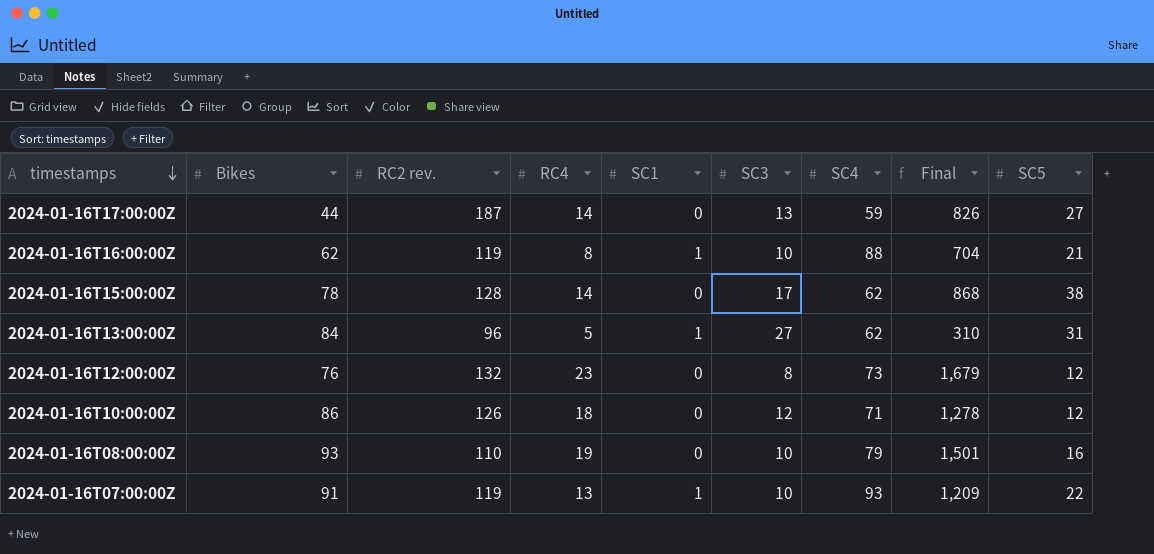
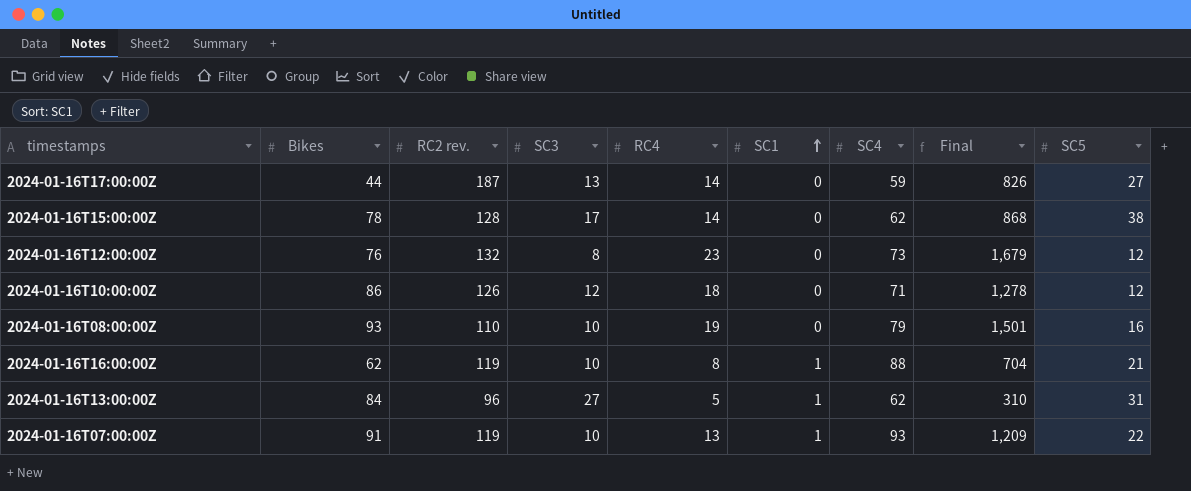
row order: timestamps descending -> SC1 ascending
column SC3 | position: 6 -> 4

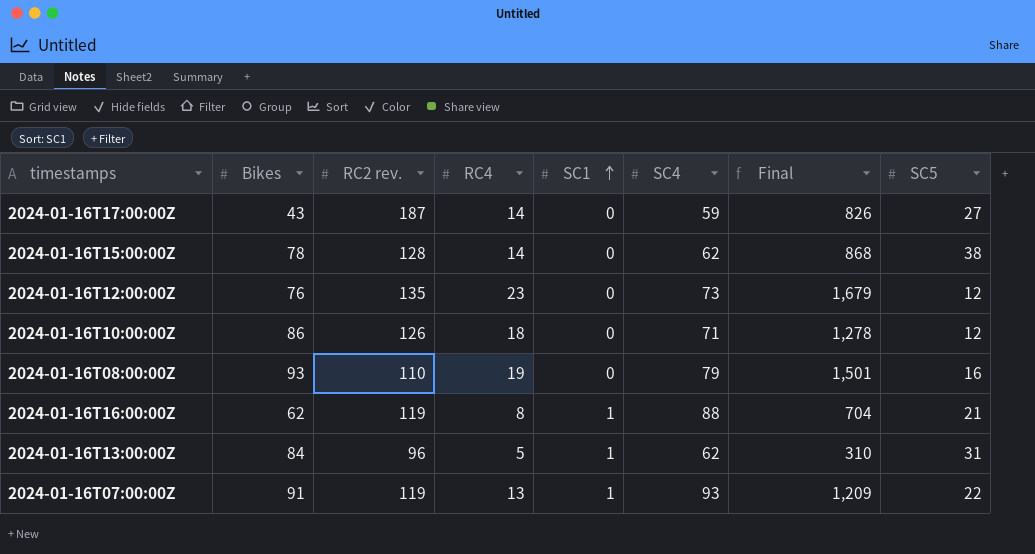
column SC3 | position: 4 -> none
2024-01-16T17:00:00Z | Bikes: 44 -> 43
2024-01-16T12:00:00Z | RC2 rev.: 132 -> 135

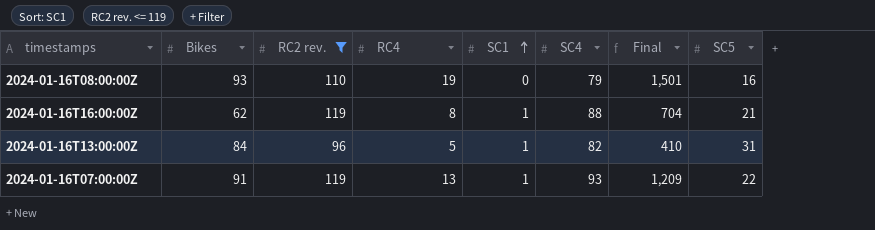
filter: none -> RC2 rev. <= 119
2024-01-16T13:00:00Z | SC4: 62 -> 82
2024-01-16T13:00:00Z | Final: 310 -> 410

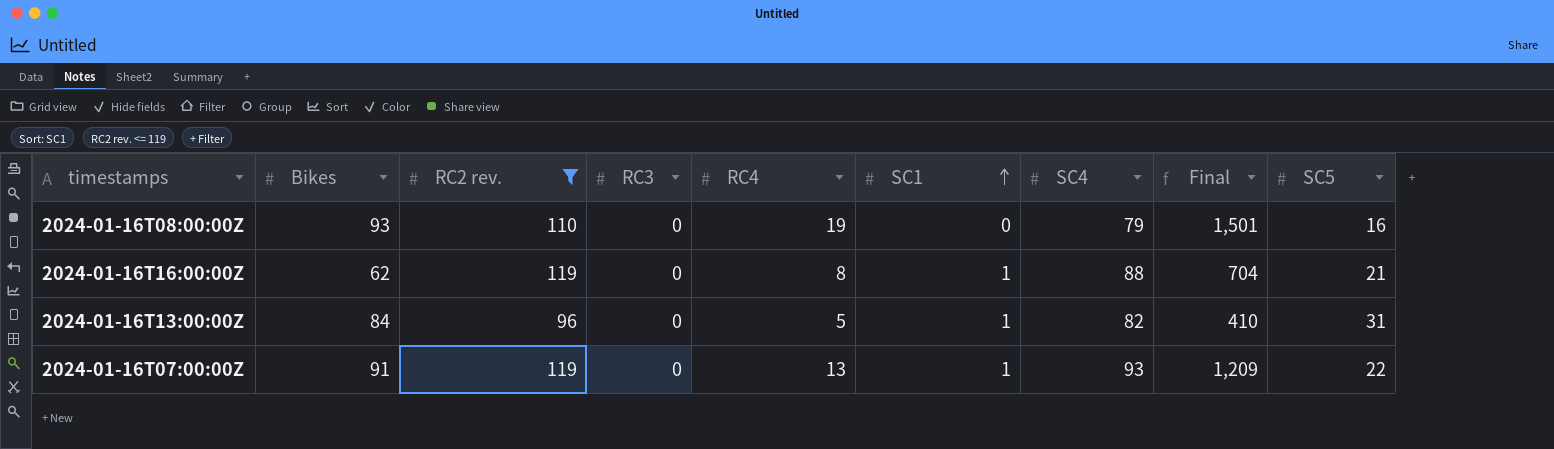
column RC3 | position: none -> 4

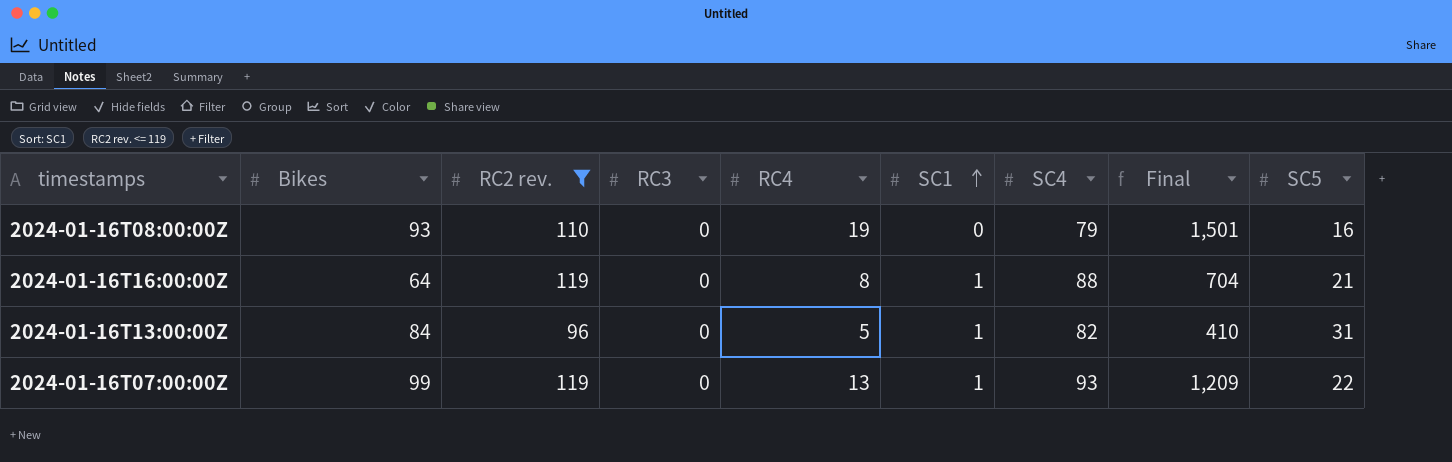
2024-01-16T16:00:00Z | Bikes: 62 -> 64
2024-01-16T07:00:00Z | Bikes: 91 -> 99

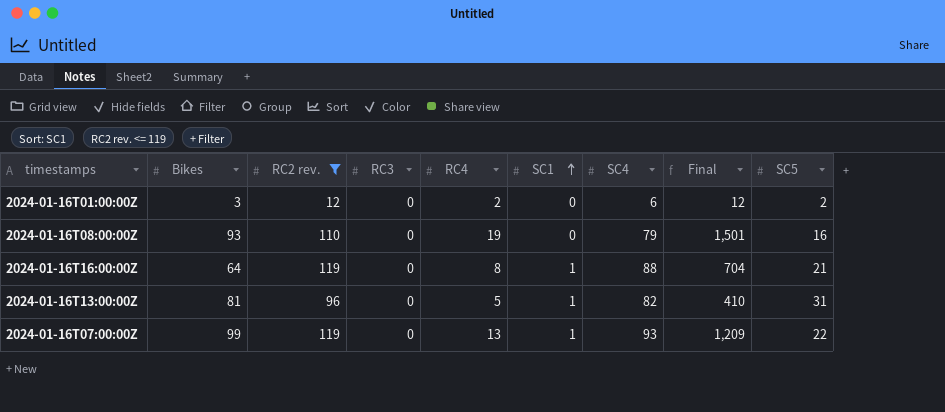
row 2024-01-16T01:00:00Z: none -> 3 | 12 | 0 | 2 | 0 | 6 | 12 | 2
2024-01-16T13:00:00Z | Bikes: 84 -> 81

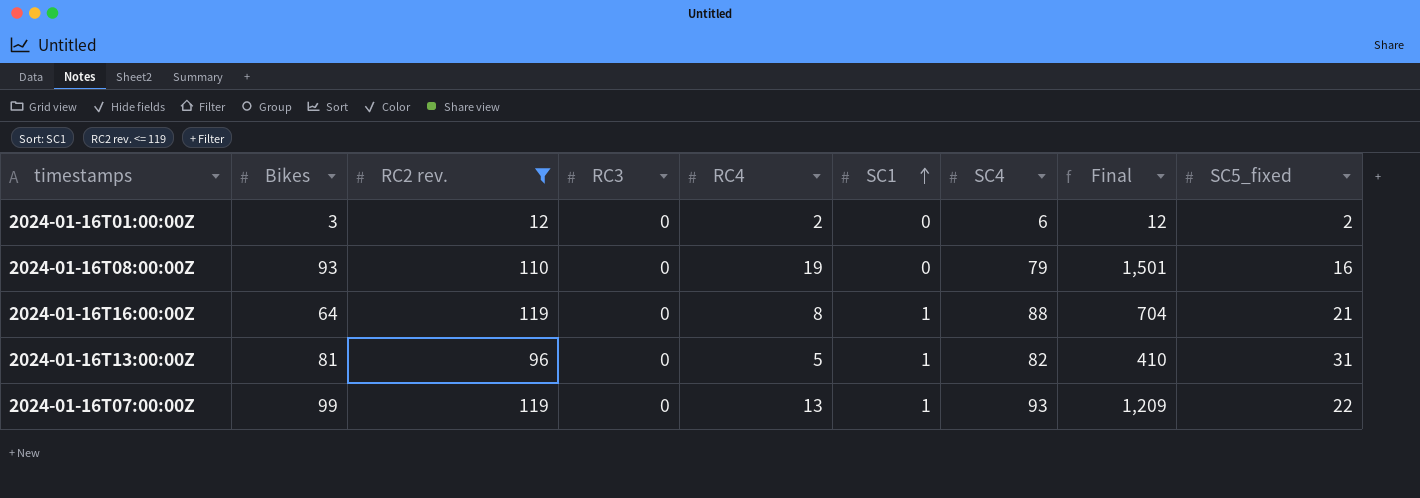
column name: SC5 -> SC5_fixed

